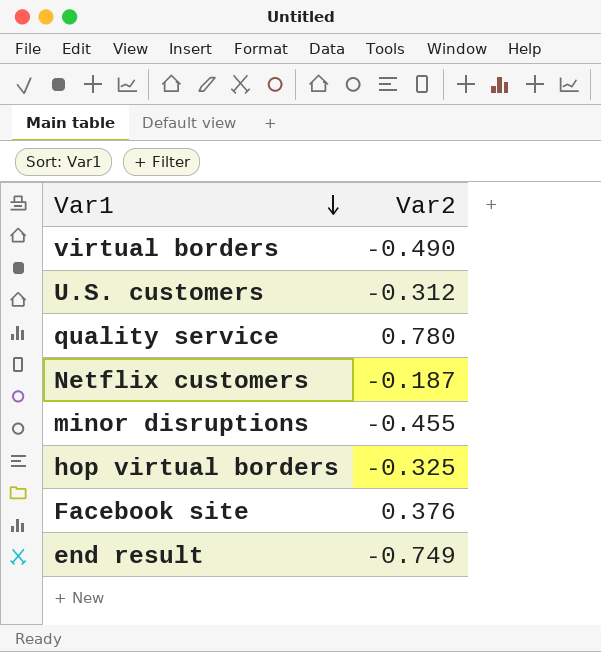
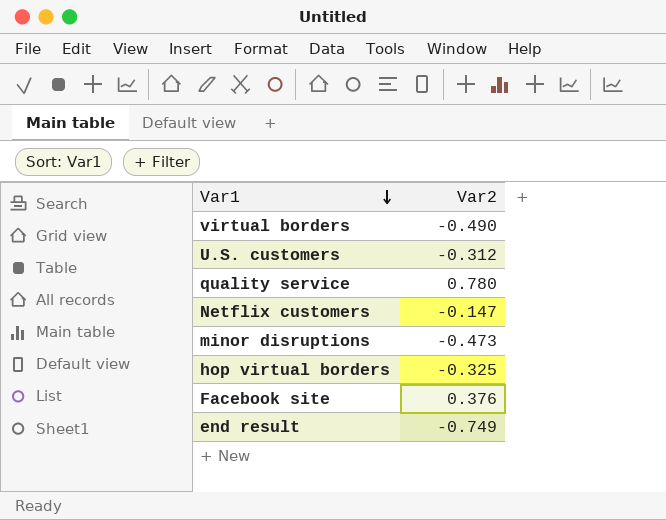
Netflix customers | Var2: -0.187 -> -0.147
minor disruptions | Var2: -0.455 -> -0.473

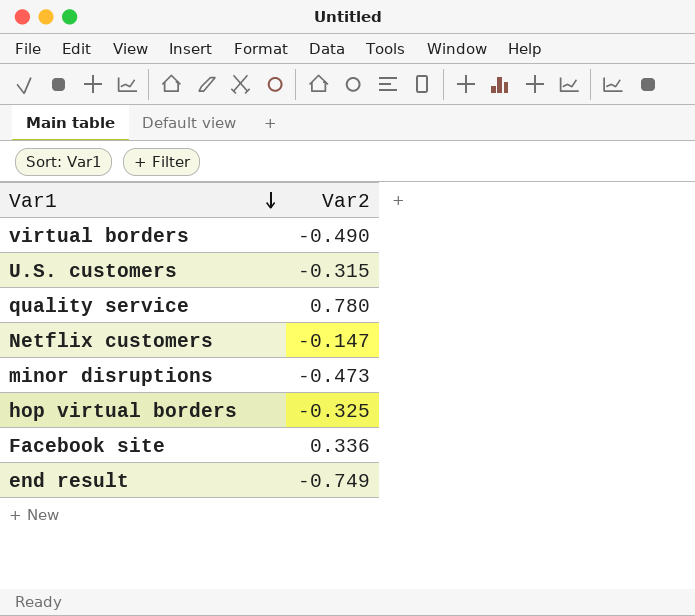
U.S. customers | Var2: -0.312 -> -0.315
Facebook site | Var2: 0.376 -> 0.336

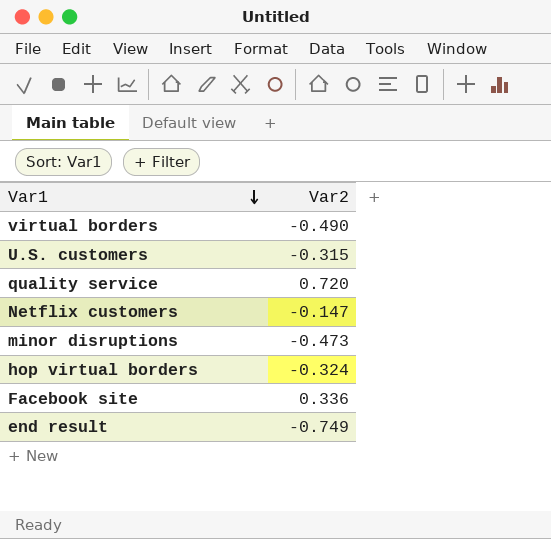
quality service | Var2: 0.780 -> 0.720
hop virtual borders | Var2: -0.325 -> -0.324

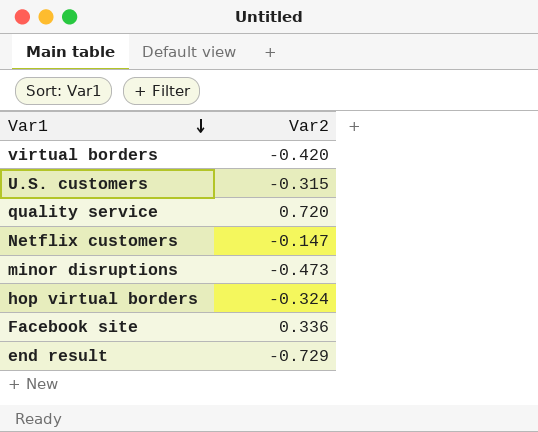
virtual borders | Var2: -0.490 -> -0.420
end result | Var2: -0.749 -> -0.729

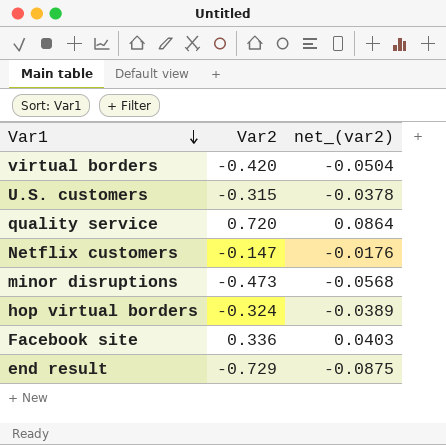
column net_(var2) | formula: none -> [Var2] * 0.12

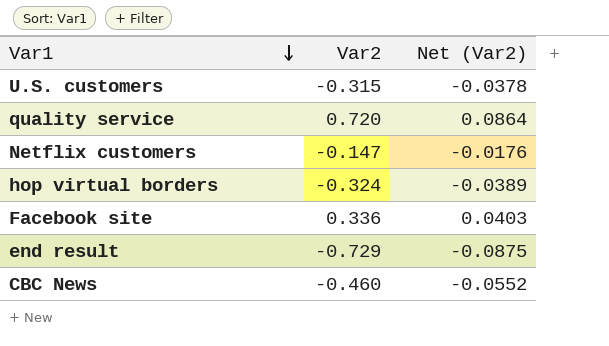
column name: net_(var2) -> Net (Var2)
row virtual borders: -0.420 | -0.0504 -> none
row minor disruptions: -0.473 | -0.0568 -> none
row CBC News: none -> -0.460 | -0.0552

